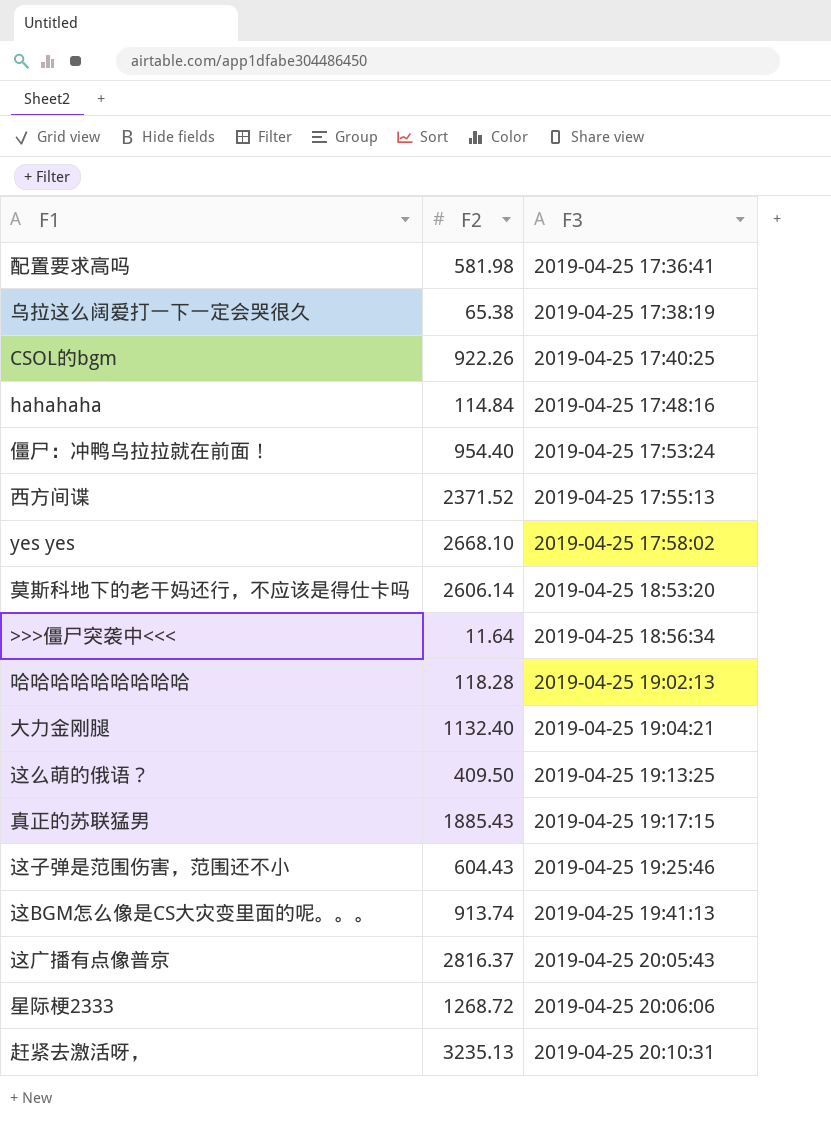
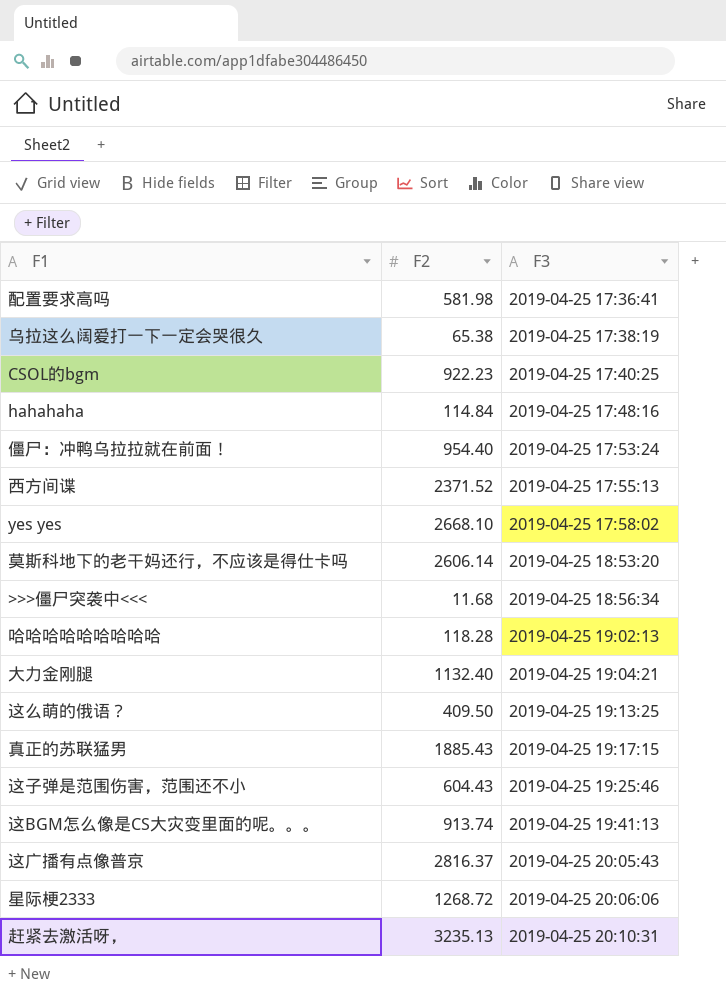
CSOL的bgm | F2: 922.26 -> 922.23
>>>僵尸突袭中<<< | F2: 11.64 -> 11.68

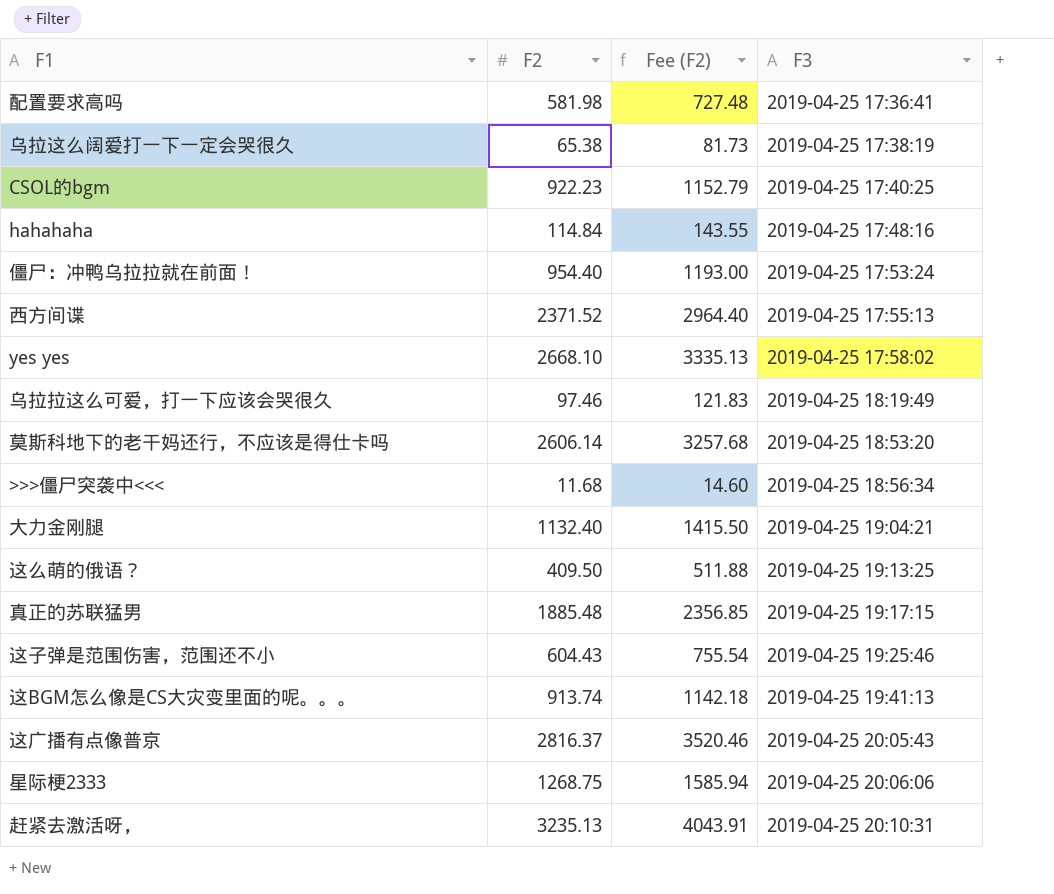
column Fee (F2) | formula: none -> [F2] * 1.25
row 哈哈哈哈哈哈哈哈哈: 118.28 | 2019-04-25 19:02:13 -> none
row 乌拉拉这么可爱，打一下应该会哭很久: none -> 97.46 | 121.83 | 2019-04-25 18:19:49
真正的苏联猛男 | F2: 1885.43 -> 1885.48
星际梗2333 | F2: 1268.72 -> 1268.75

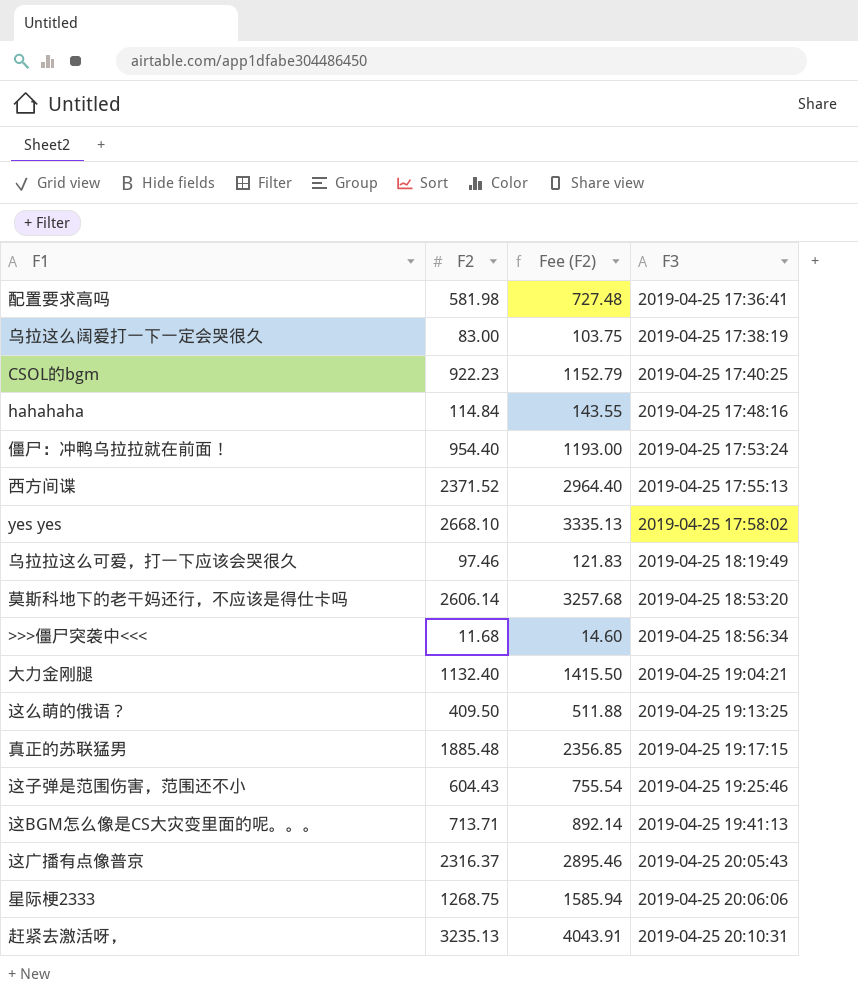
乌拉这么阔爱打一下一定会哭很久 | F2: 65.38 -> 83.00
乌拉这么阔爱打一下一定会哭很久 | Fee (F2): 81.73 -> 103.75
这BGM怎么像是CS大灾变里面的呢。。。 | F2: 913.74 -> 713.71
这BGM怎么像是CS大灾变里面的呢。。。 | Fee (F2): 1142.18 -> 892.14
这广播有点像普京 | F2: 2816.37 -> 2316.37
这广播有点像普京 | Fee (F2): 3520.46 -> 2895.46

